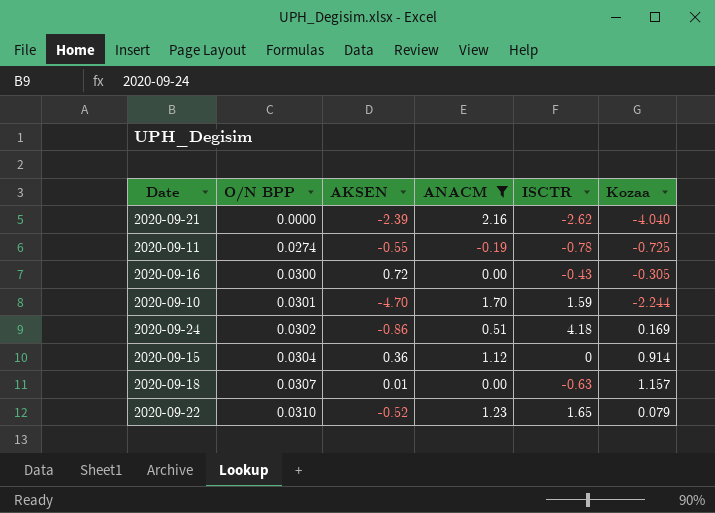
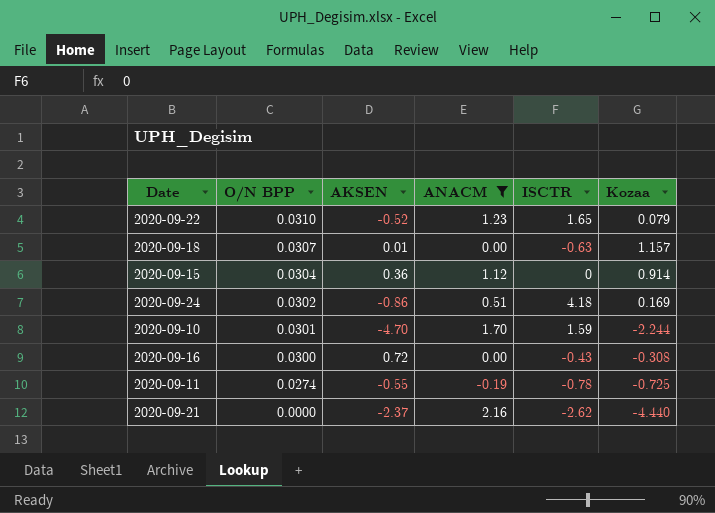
row order: O/N BPP ascending -> O/N BPP descending
2020-09-16 | Kozaa: -0.305 -> -0.308
2020-09-21 | AKSEN: -2.39 -> -2.37
2020-09-21 | Kozaa: -4.040 -> -4.440

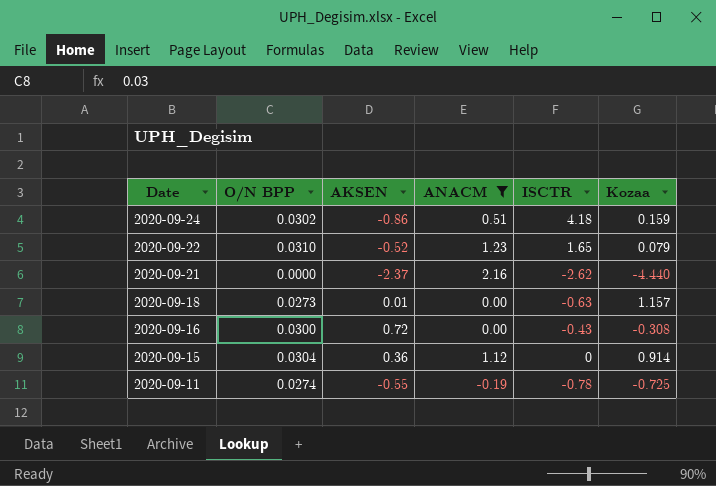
row order: O/N BPP descending -> Date descending
row 2020-09-10: 0.0301 | -4.70 | 1.70 | 1.59 | -2.244 -> none
2020-09-24 | Kozaa: 0.169 -> 0.159
2020-09-18 | O/N BPP: 0.0307 -> 0.0273

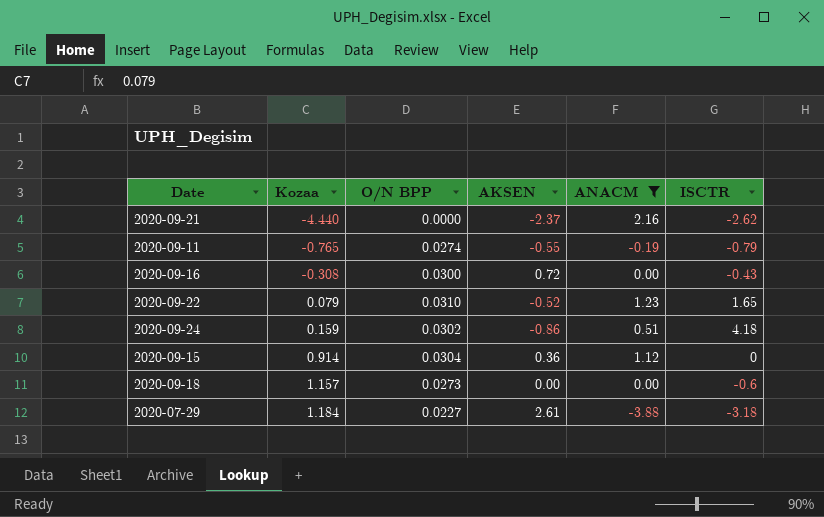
row order: Date descending -> Kozaa ascending
column Kozaa | position: 6 -> 2
2020-09-11 | Kozaa: -0.725 -> -0.765
2020-09-11 | ISCTR: -0.78 -> -0.79
2020-09-18 | AKSEN: 0.01 -> 0.00
2020-09-18 | ISCTR: -0.63 -> -0.6
row 2020-07-29: none -> 1.184 | 0.0227 | 2.61 | -3.88 | -3.18

